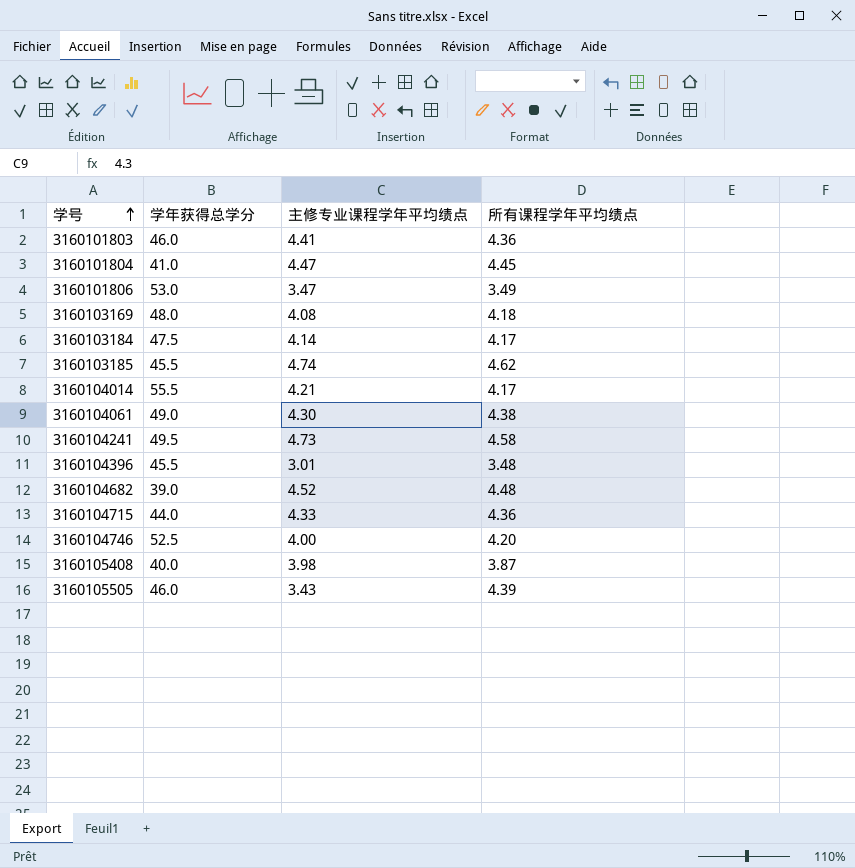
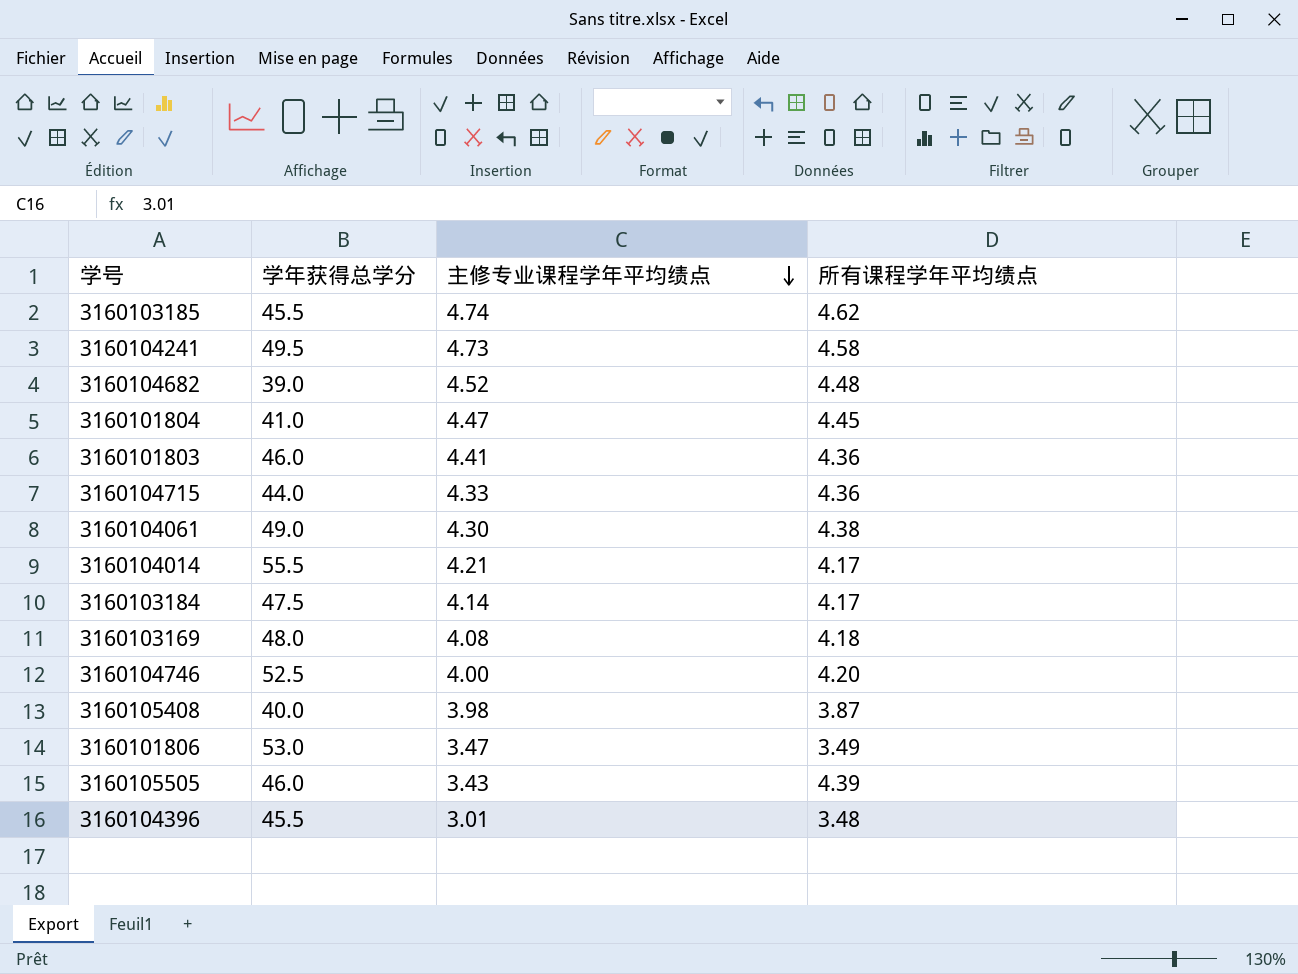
row order: 学号 ascending -> 主修专业课程学年平均绩点 descending

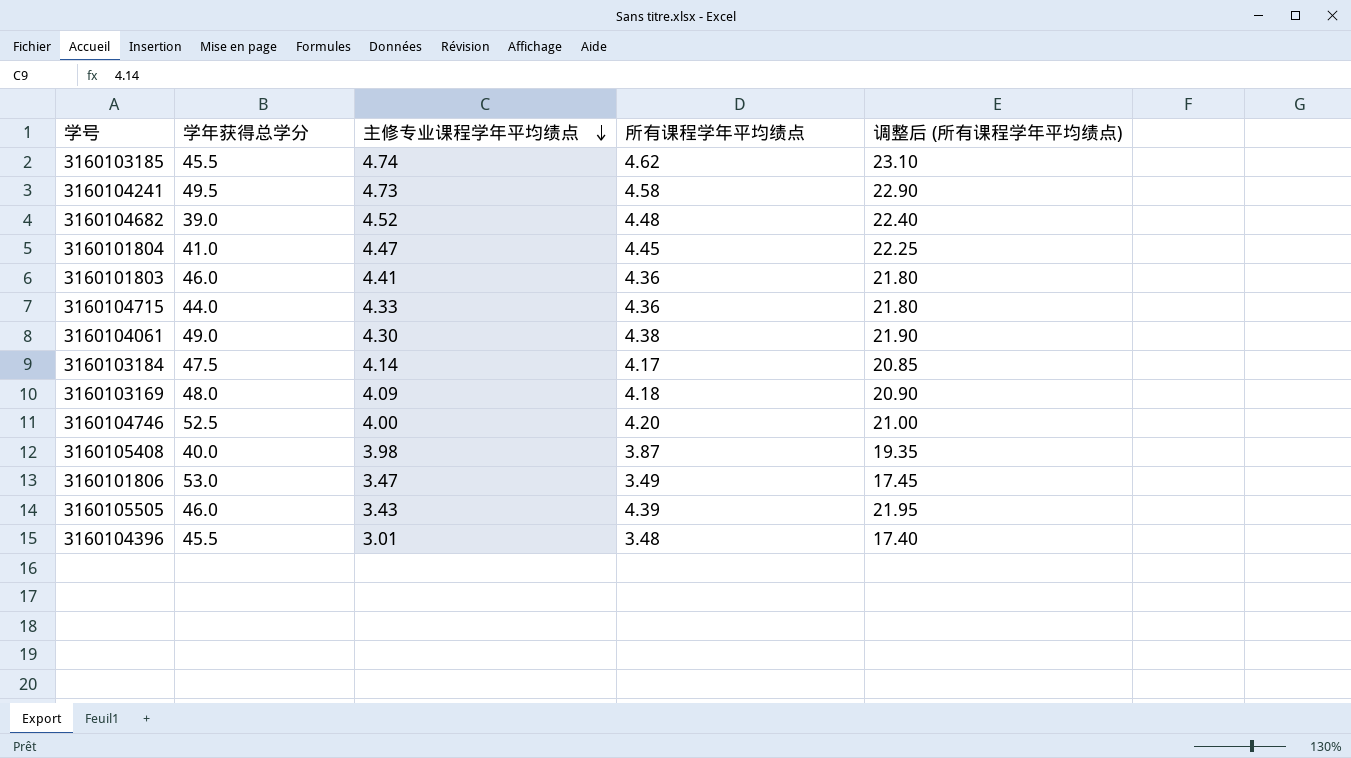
column 调整后 (所有课程学年平均绩点) | formula: none -> [所有课程学年平均绩点] * 5
row 3160104014: 55.5 | 4.21 | 4.17 -> none
3160103169 | 主修专业课程学年平均绩点: 4.08 -> 4.09

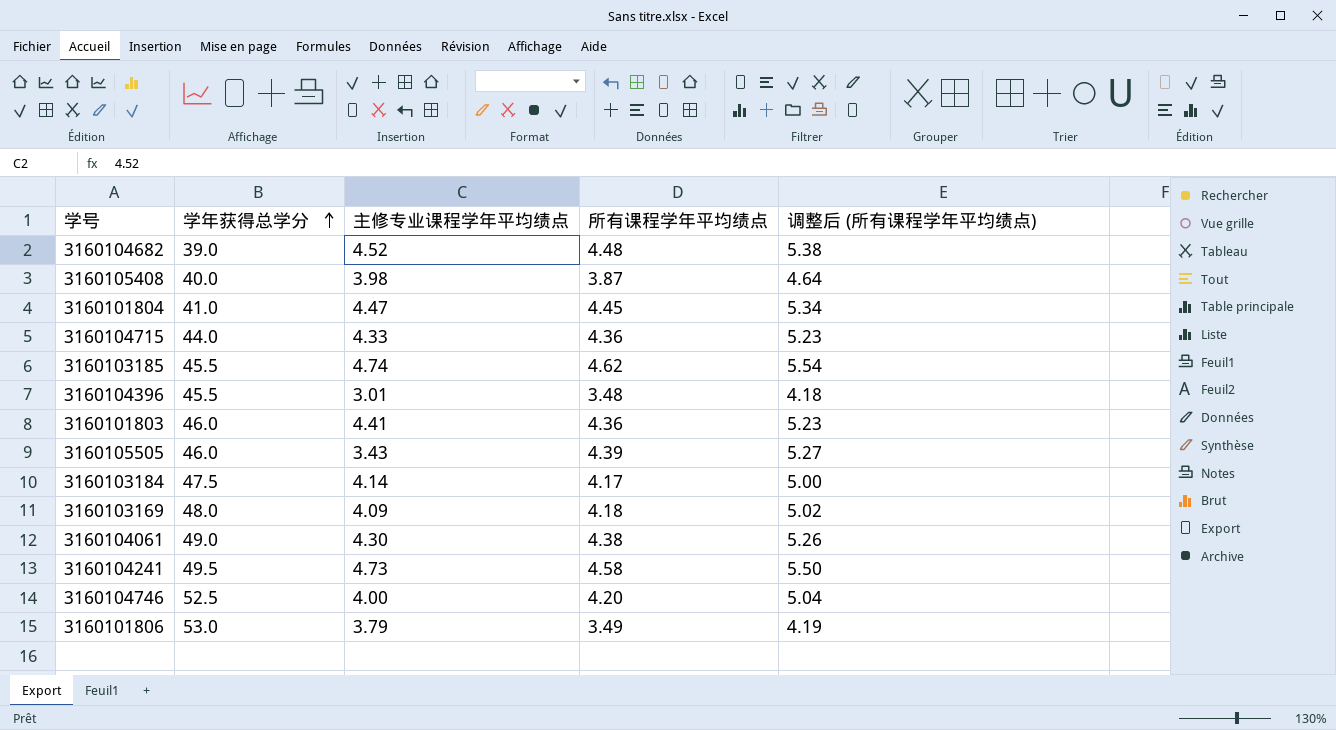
row order: 主修专业课程学年平均绩点 descending -> 学年获得总学分 ascending
column 调整后 (所有课程学年平均绩点) | formula: [所有课程学年平均绩点] * 5 -> [所有课程学年平均绩点] * 1.2
3160101806 | 主修专业课程学年平均绩点: 3.47 -> 3.79

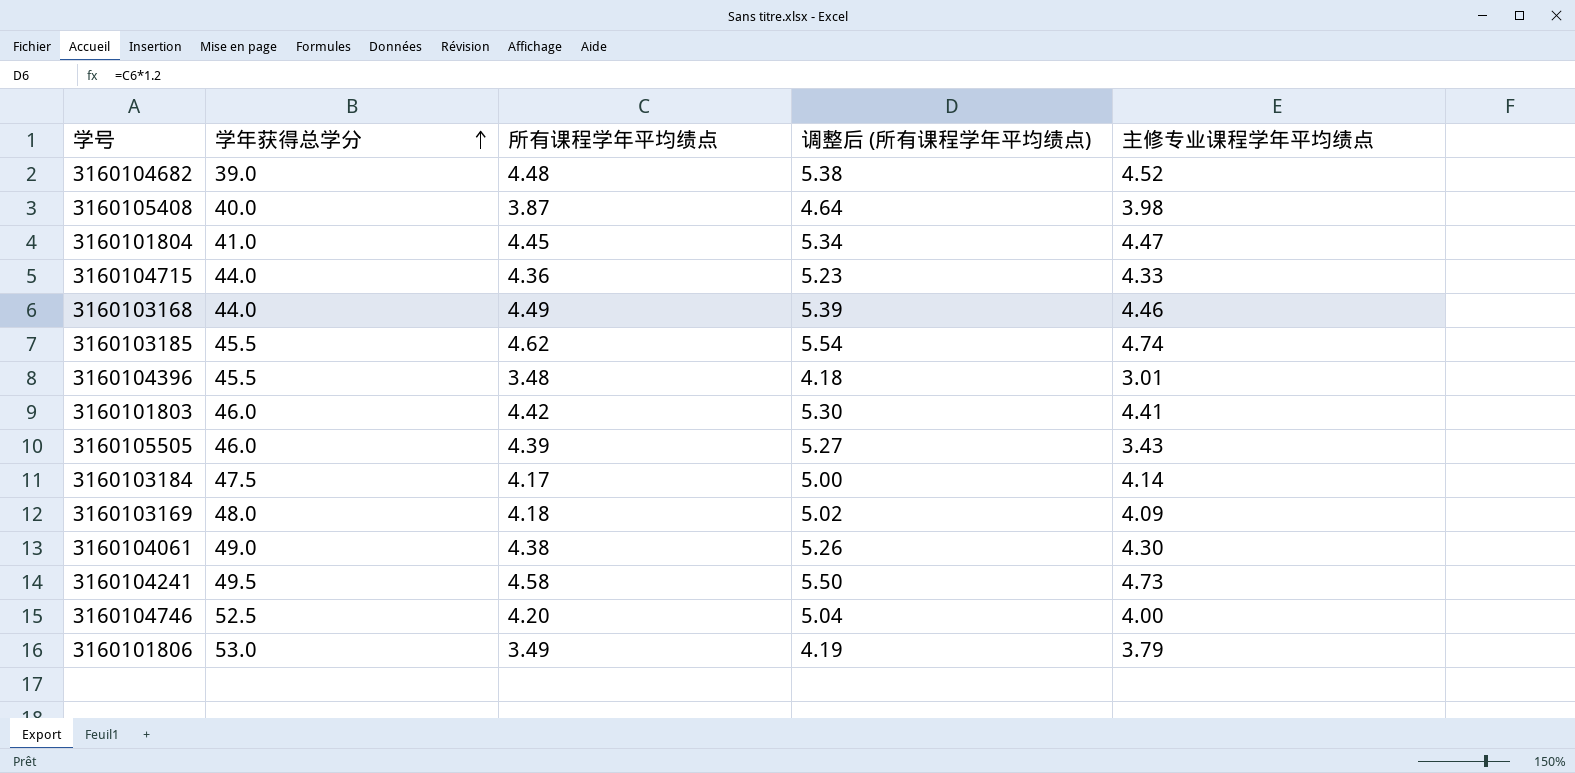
column 主修专业课程学年平均绩点 | position: 3 -> 5
row 3160103168: none -> 44.0 | 4.49 | 5.39 | 4.46
3160101803 | 所有课程学年平均绩点: 4.36 -> 4.42
3160101803 | 调整后 (所有课程学年平均绩点): 5.23 -> 5.30

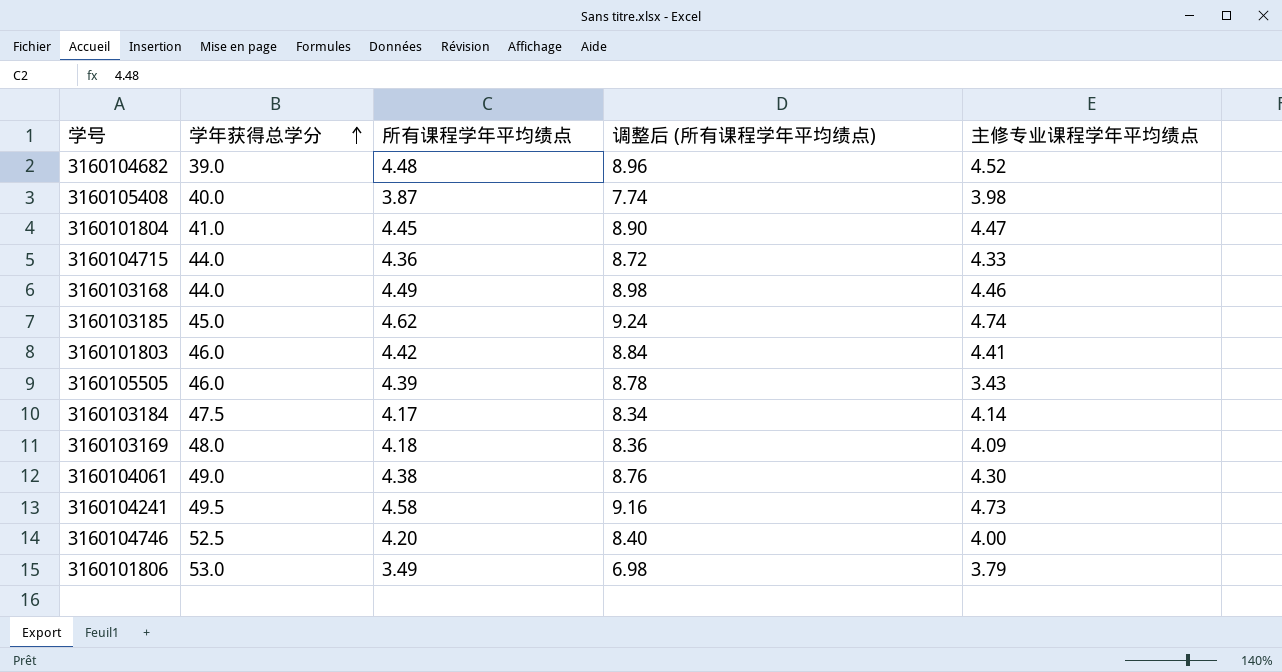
column 调整后 (所有课程学年平均绩点) | formula: [所有课程学年平均绩点] * 1.2 -> [所有课程学年平均绩点] * 2
row 3160104396: 45.5 | 3.48 | 4.18 | 3.01 -> none
3160103185 | 学年获得总学分: 45.5 -> 45.0

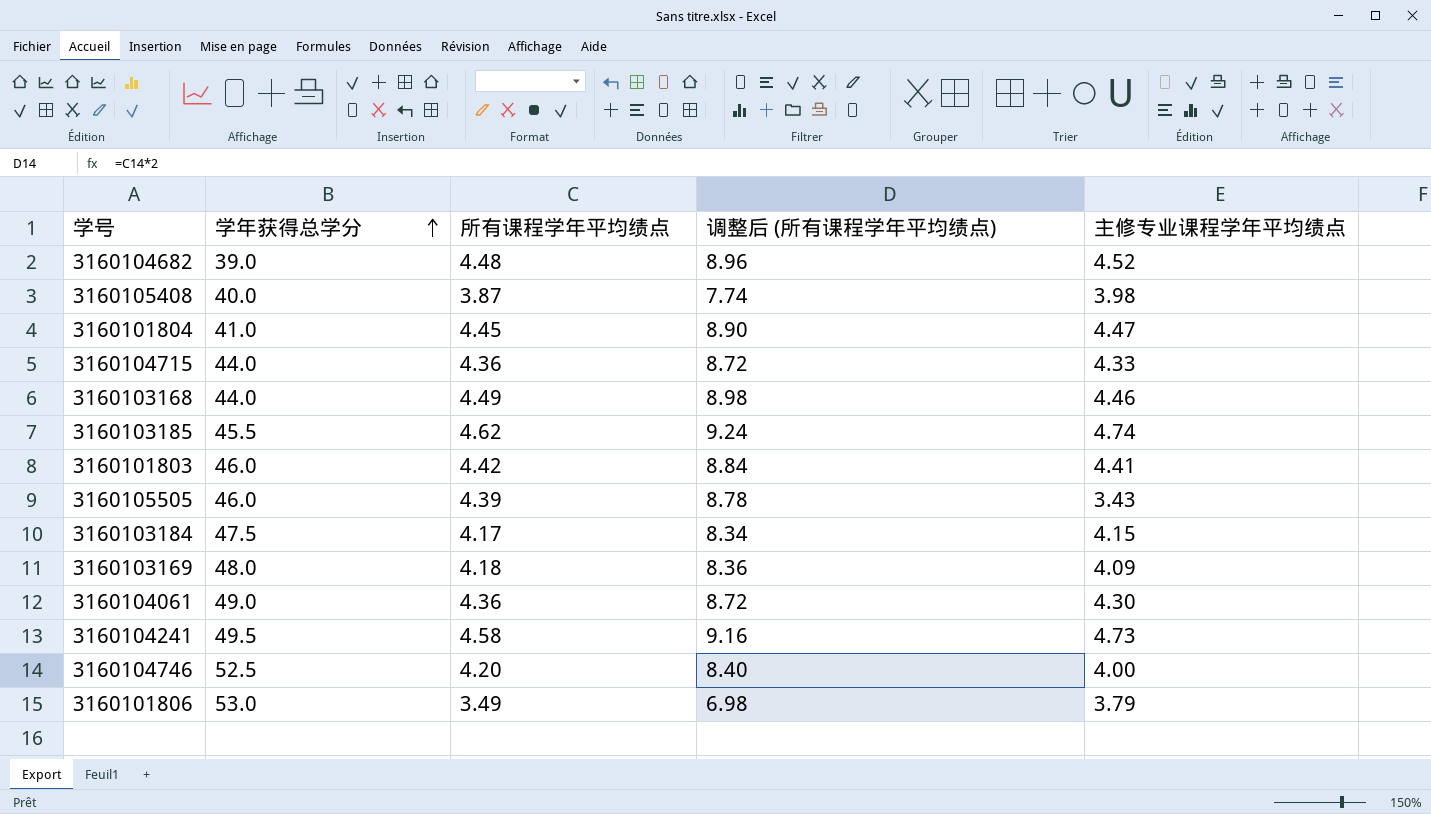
3160103185 | 学年获得总学分: 45.0 -> 45.5
3160103184 | 主修专业课程学年平均绩点: 4.14 -> 4.15
3160104061 | 所有课程学年平均绩点: 4.38 -> 4.36
3160104061 | 调整后 (所有课程学年平均绩点): 8.76 -> 8.72

